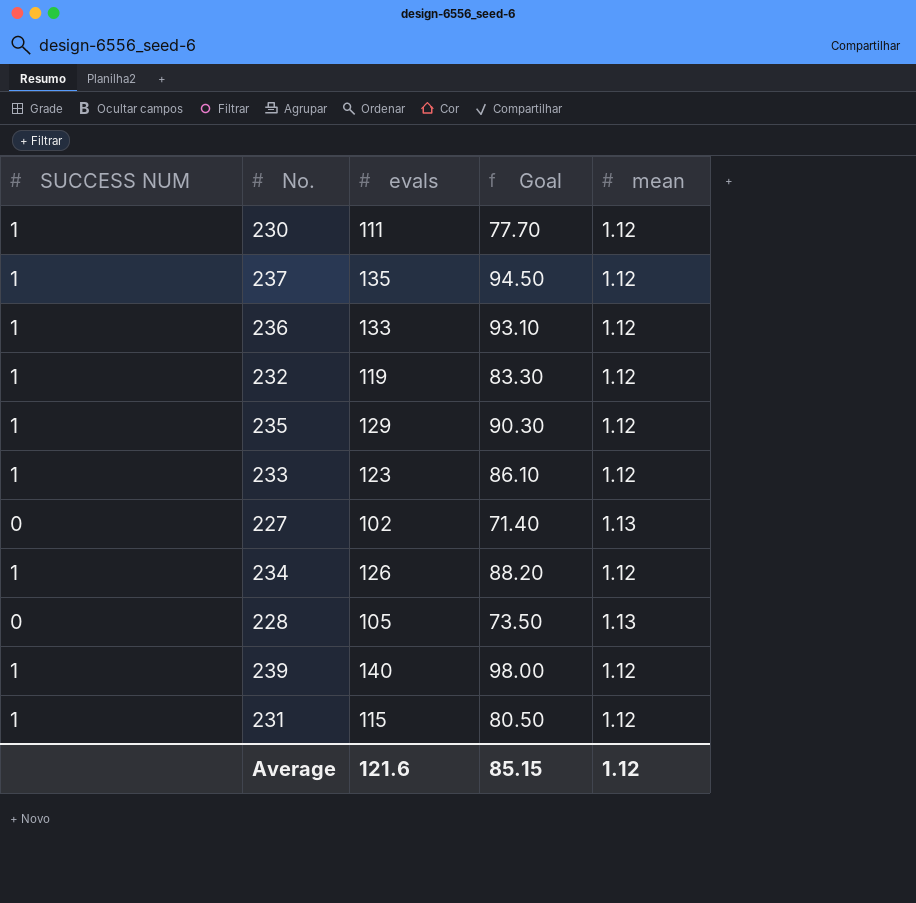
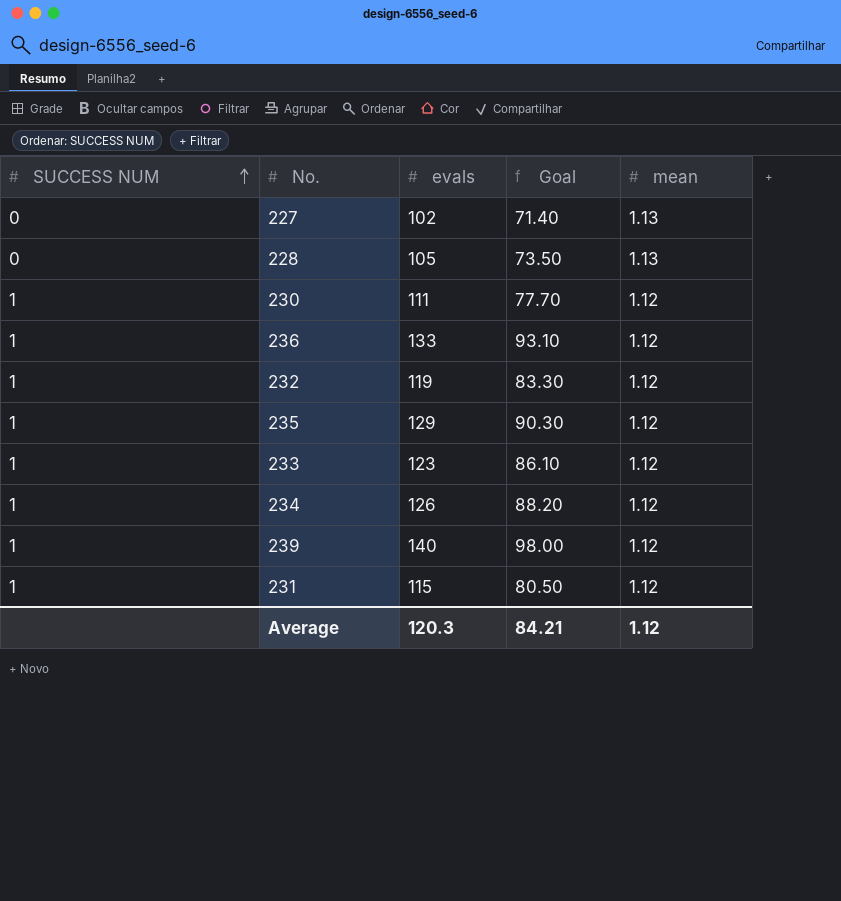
row order: none -> SUCCESS NUM ascending
row 237: 1 | 135 | 94.50 | 1.12 -> none
Average | evals: 121.6 -> 120.3
Average | Goal: 85.15 -> 84.21

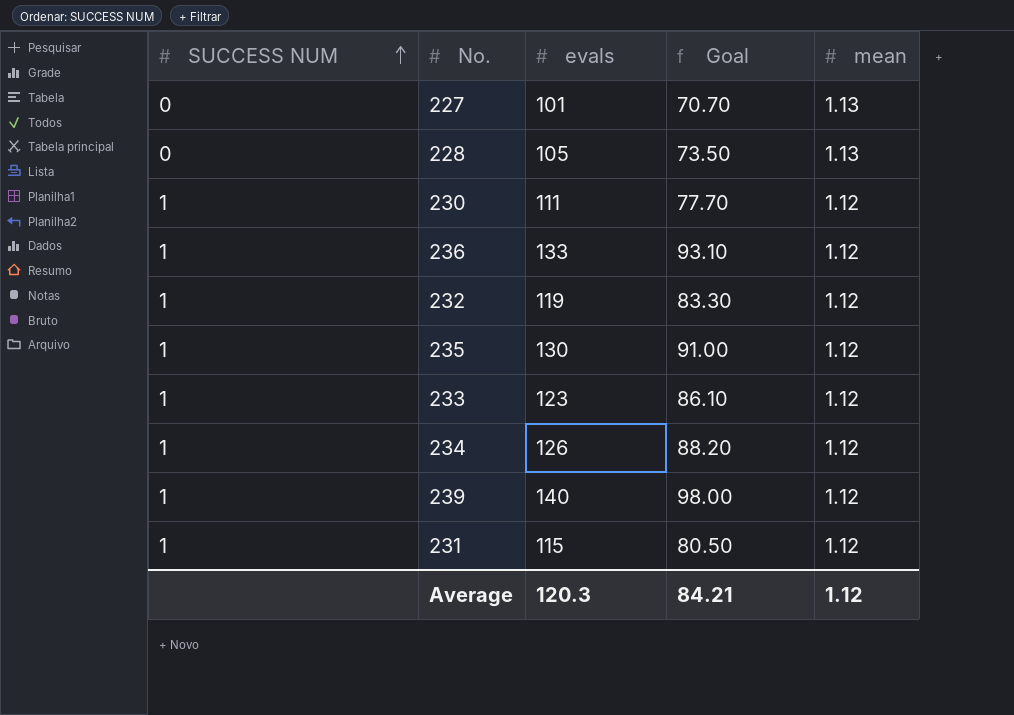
227 | evals: 102 -> 101
227 | Goal: 71.40 -> 70.70
235 | evals: 129 -> 130
235 | Goal: 90.30 -> 91.00

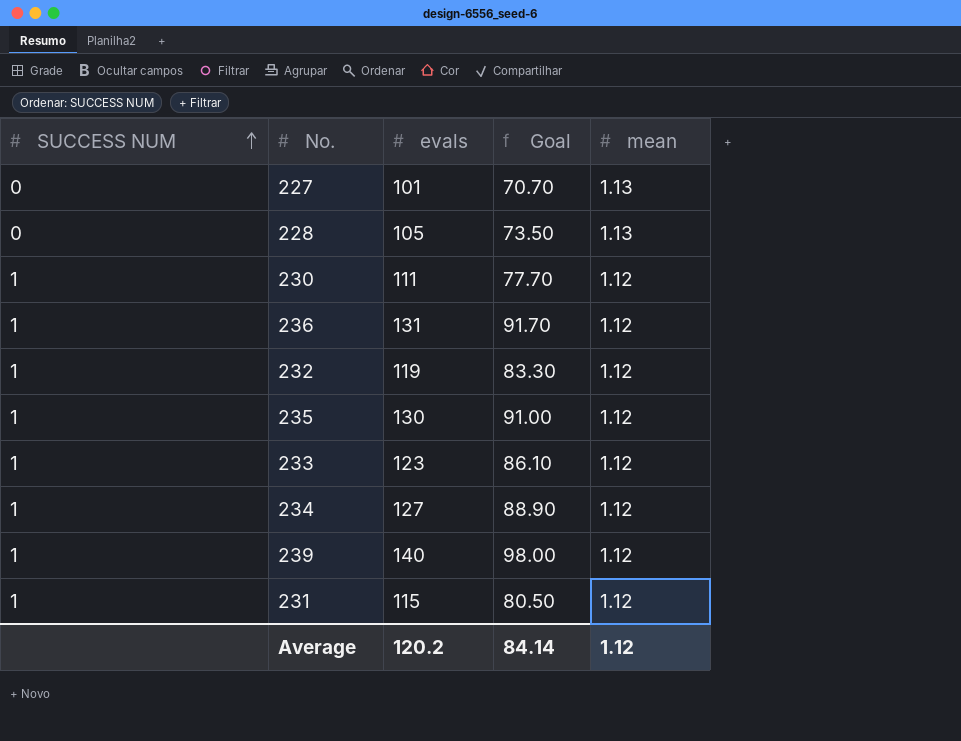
236 | evals: 133 -> 131
236 | Goal: 93.10 -> 91.70
234 | evals: 126 -> 127
234 | Goal: 88.20 -> 88.90
Average | evals: 120.3 -> 120.2
Average | Goal: 84.21 -> 84.14

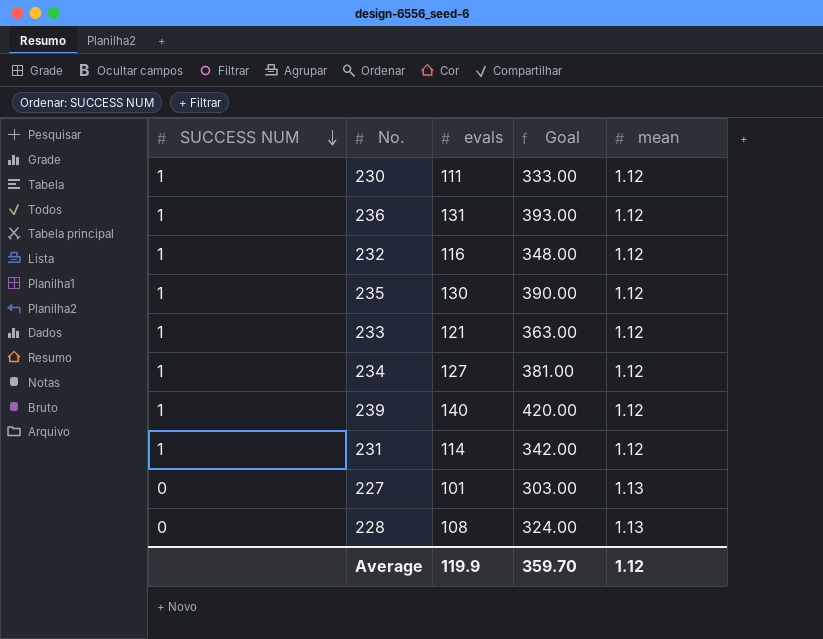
row order: SUCCESS NUM ascending -> SUCCESS NUM descending
column Goal | formula: [evals] * 0.7 -> [evals] * 3
232 | evals: 119 -> 116
233 | evals: 123 -> 121
231 | evals: 115 -> 114
228 | evals: 105 -> 108
Average | evals: 120.2 -> 119.9
Average | Goal: 84.14 -> 359.70

